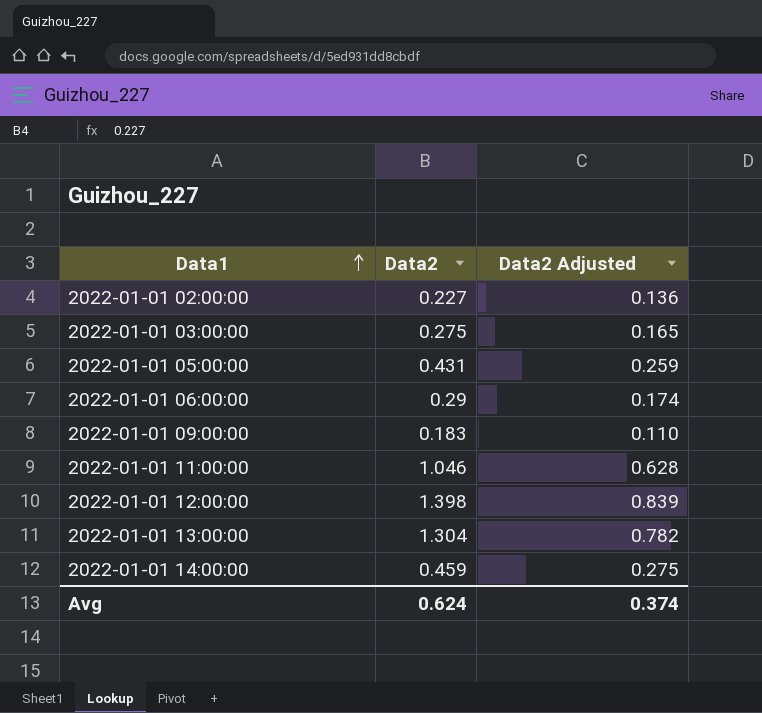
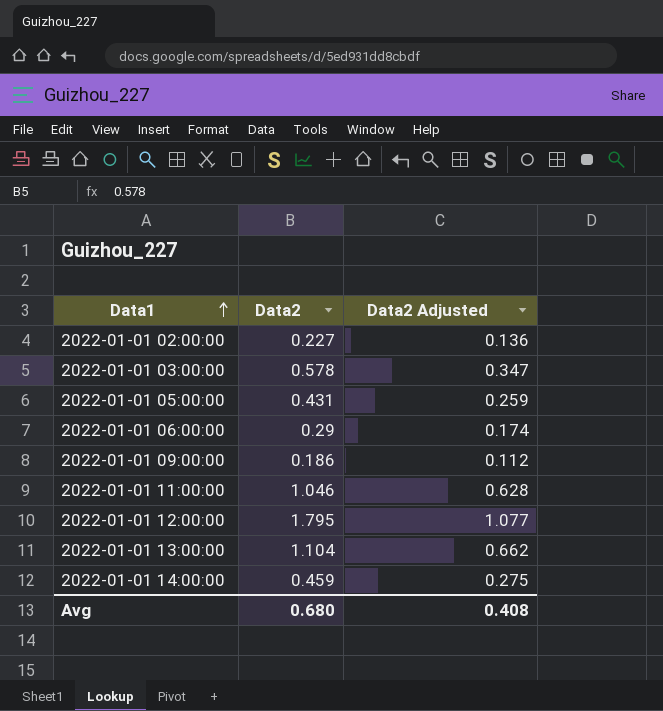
2022-01-01 03:00:00 | Data2: 0.275 -> 0.578
2022-01-01 03:00:00 | Data2 Adjusted: 0.165 -> 0.347
2022-01-01 09:00:00 | Data2: 0.183 -> 0.186
2022-01-01 09:00:00 | Data2 Adjusted: 0.110 -> 0.112
2022-01-01 12:00:00 | Data2: 1.398 -> 1.795
2022-01-01 12:00:00 | Data2 Adjusted: 0.839 -> 1.077
2022-01-01 13:00:00 | Data2: 1.304 -> 1.104
2022-01-01 13:00:00 | Data2 Adjusted: 0.782 -> 0.662
Avg | Data2: 0.624 -> 0.680
Avg | Data2 Adjusted: 0.374 -> 0.408

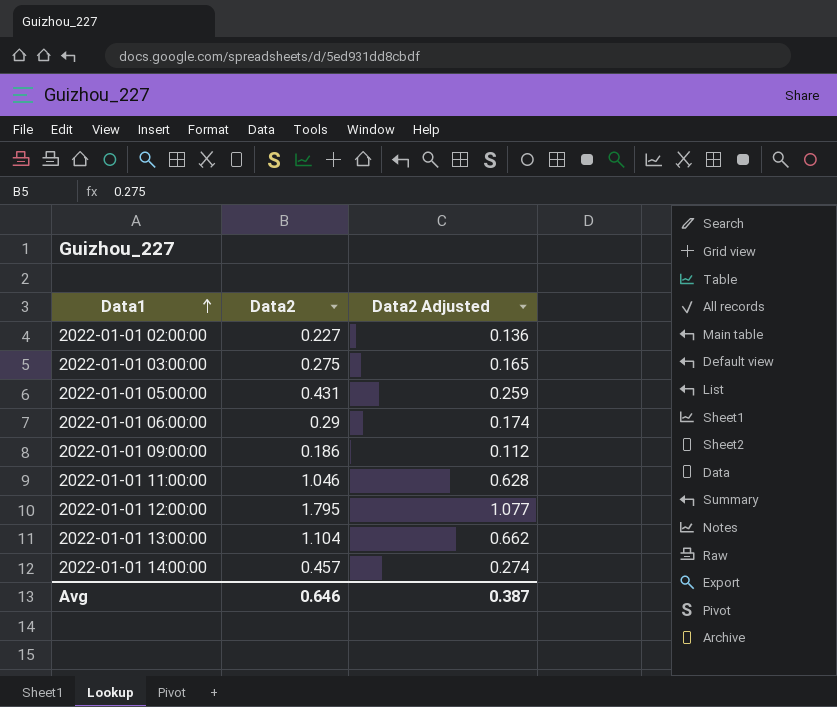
2022-01-01 03:00:00 | Data2: 0.578 -> 0.275
2022-01-01 03:00:00 | Data2 Adjusted: 0.347 -> 0.165
2022-01-01 14:00:00 | Data2: 0.459 -> 0.457
2022-01-01 14:00:00 | Data2 Adjusted: 0.275 -> 0.274
Avg | Data2: 0.680 -> 0.646
Avg | Data2 Adjusted: 0.408 -> 0.387

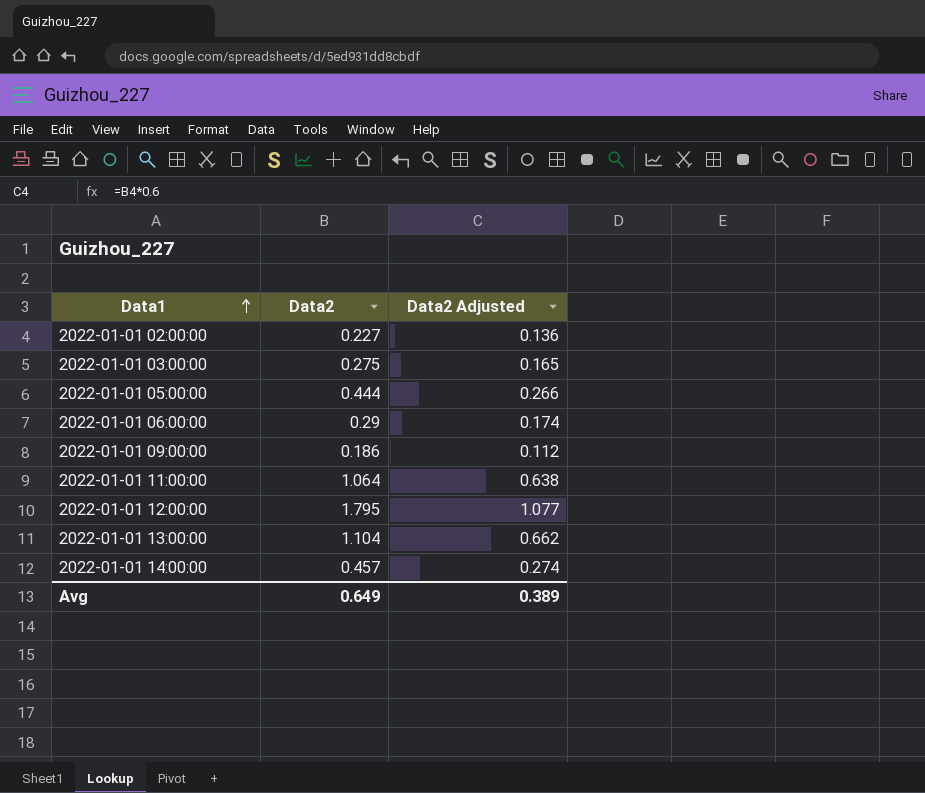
2022-01-01 05:00:00 | Data2: 0.431 -> 0.444
2022-01-01 05:00:00 | Data2 Adjusted: 0.259 -> 0.266
2022-01-01 11:00:00 | Data2: 1.046 -> 1.064
2022-01-01 11:00:00 | Data2 Adjusted: 0.628 -> 0.638
Avg | Data2: 0.646 -> 0.649
Avg | Data2 Adjusted: 0.387 -> 0.389

